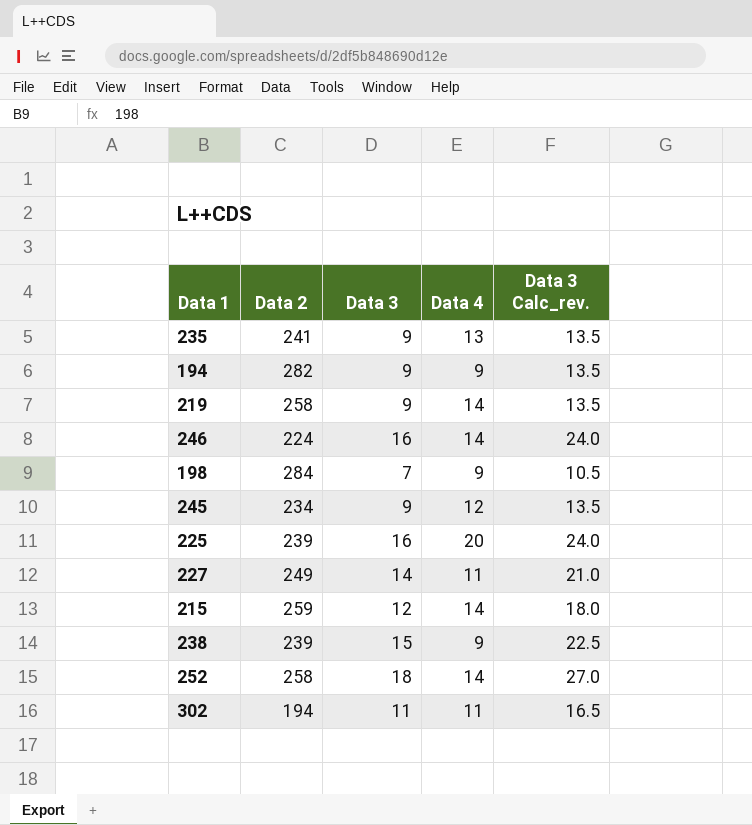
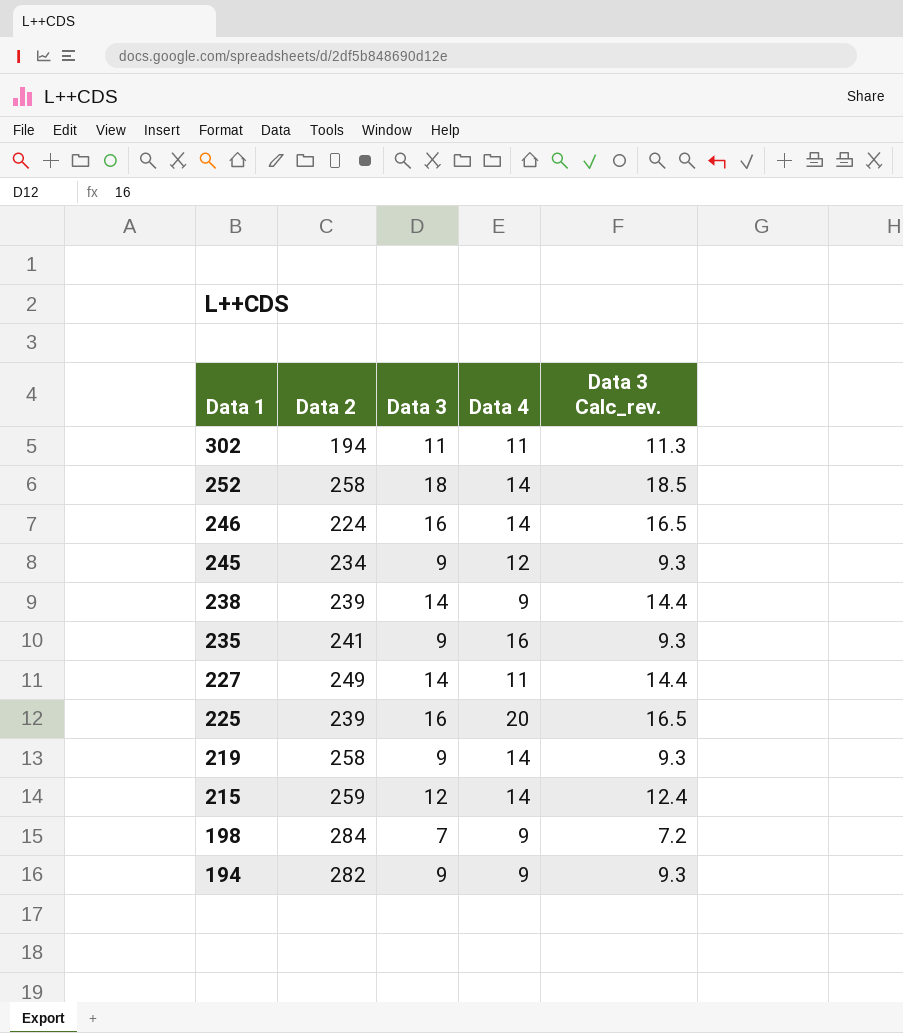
row order: none -> Data 1 descending
column Data 3 Calc_rev. | formula: [Data 3] * 1.5 -> [Data 3] * 1.03
238 | Data 3: 15 -> 14
235 | Data 4: 13 -> 16

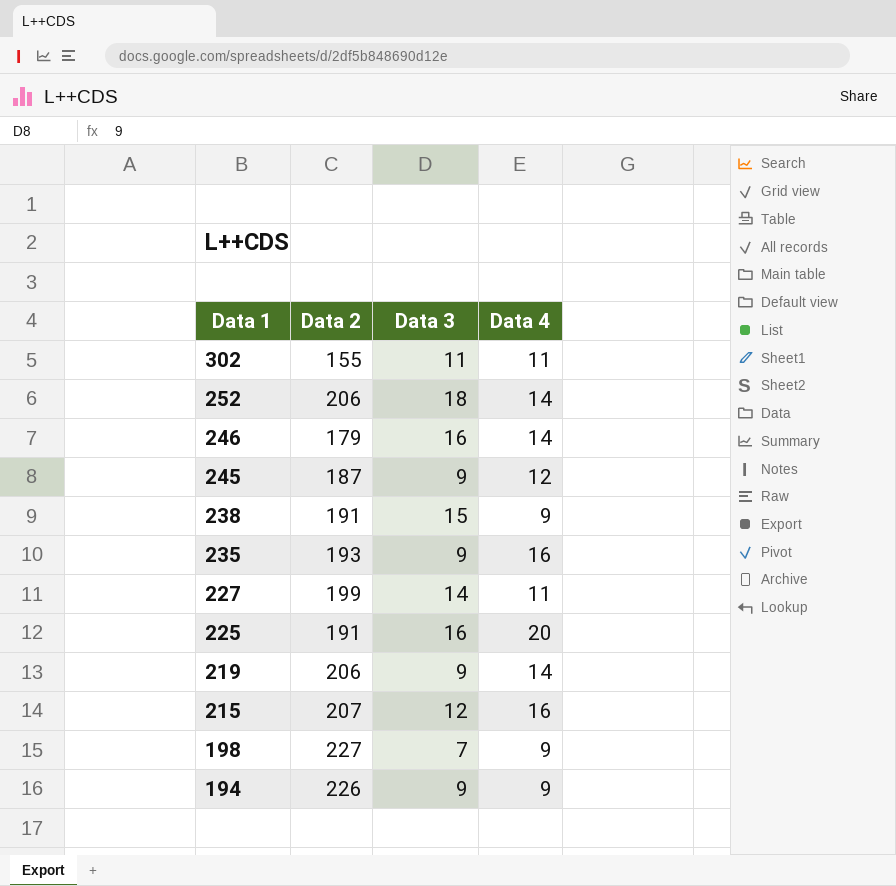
column Data 3 Calc_rev. | formula: [Data 3] * 1.03 -> none
302 | Data 2: 194 -> 155
252 | Data 2: 258 -> 206
246 | Data 2: 224 -> 179
245 | Data 2: 234 -> 187
238 | Data 2: 239 -> 191
238 | Data 3: 14 -> 15
235 | Data 2: 241 -> 193
227 | Data 2: 249 -> 199
225 | Data 2: 239 -> 191
219 | Data 2: 258 -> 206
215 | Data 2: 259 -> 207
215 | Data 4: 14 -> 16
198 | Data 2: 284 -> 227
194 | Data 2: 282 -> 226

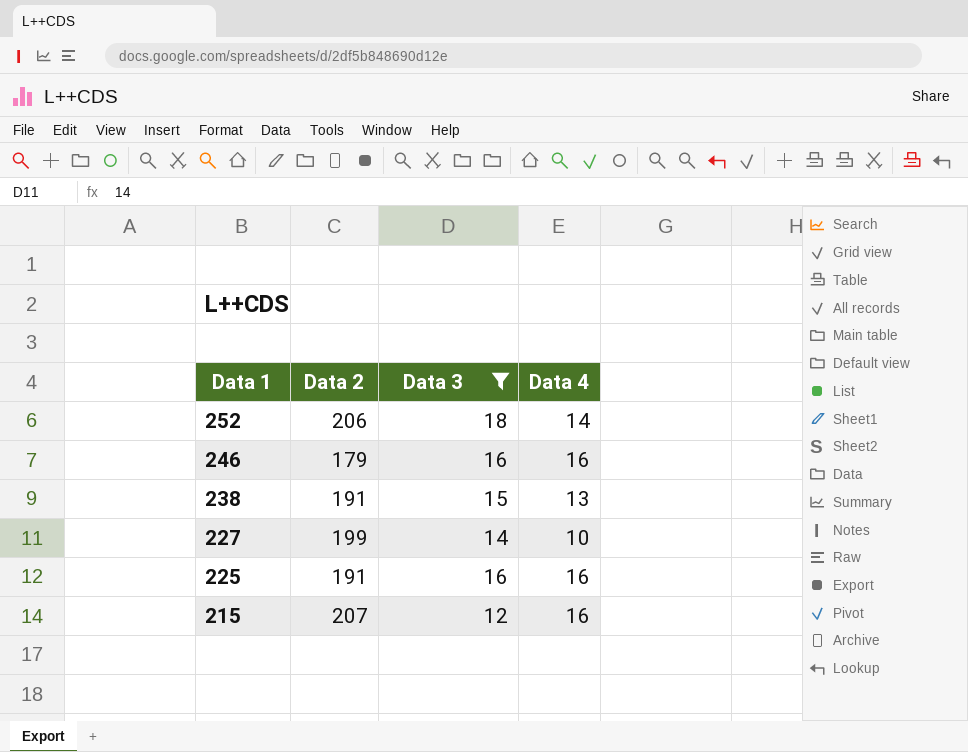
filter: none -> Data 3 >= 12
246 | Data 4: 14 -> 16
238 | Data 4: 9 -> 13
227 | Data 4: 11 -> 10
225 | Data 4: 20 -> 16

